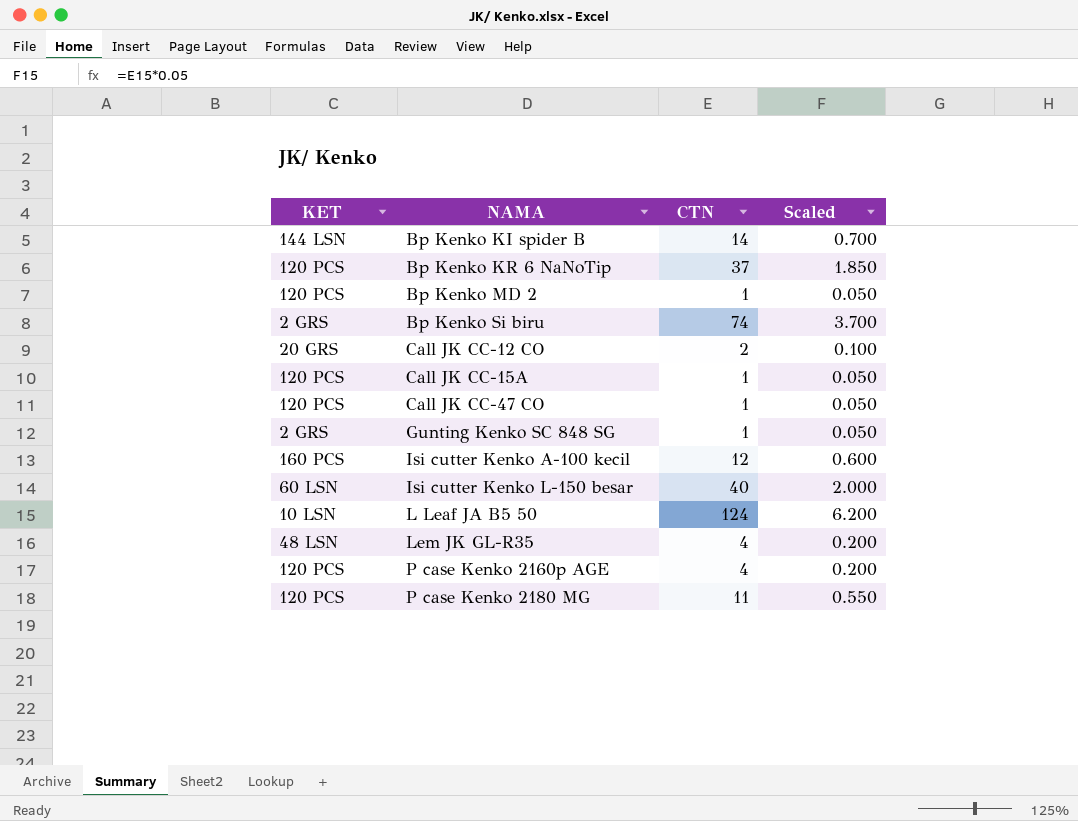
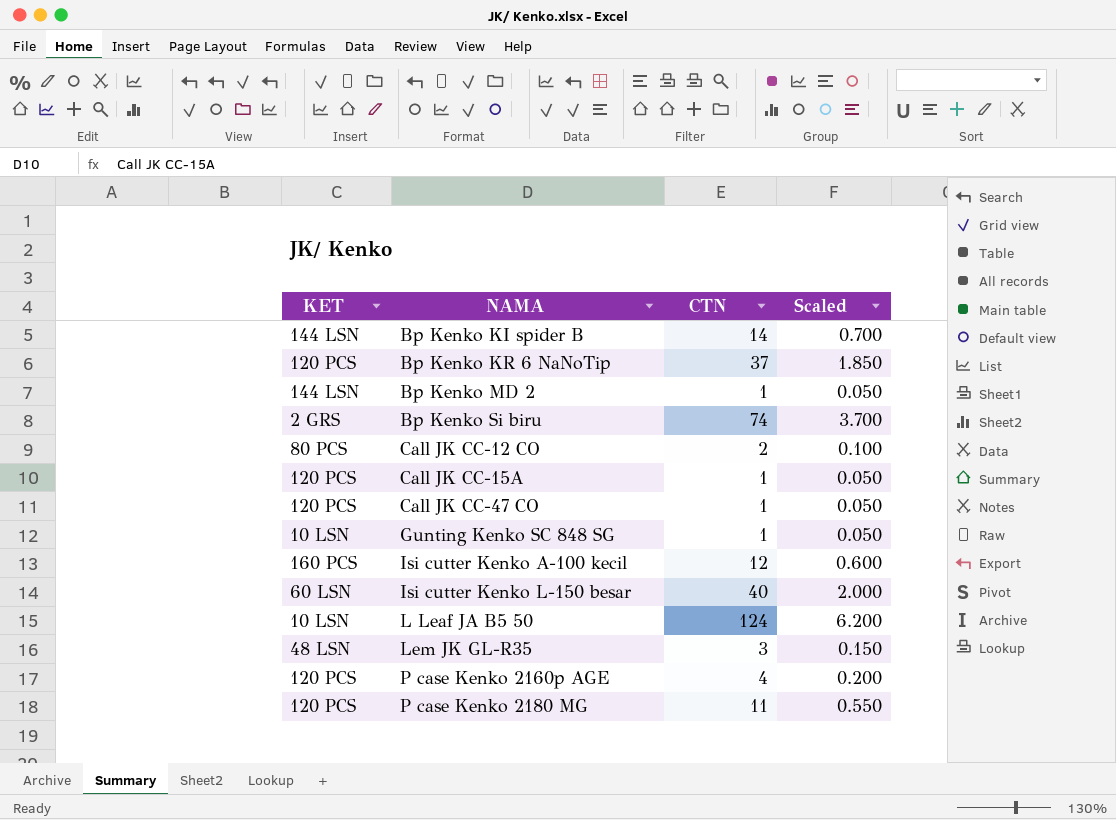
Bp Kenko MD 2 | KET: 120 PCS -> 144 LSN
Call JK CC-12 CO | KET: 20 GRS -> 80 PCS
Gunting Kenko SC 848 SG | KET: 2 GRS -> 10 LSN
Lem JK GL-R35 | CTN: 4 -> 3
Lem JK GL-R35 | Scaled: 0.200 -> 0.150

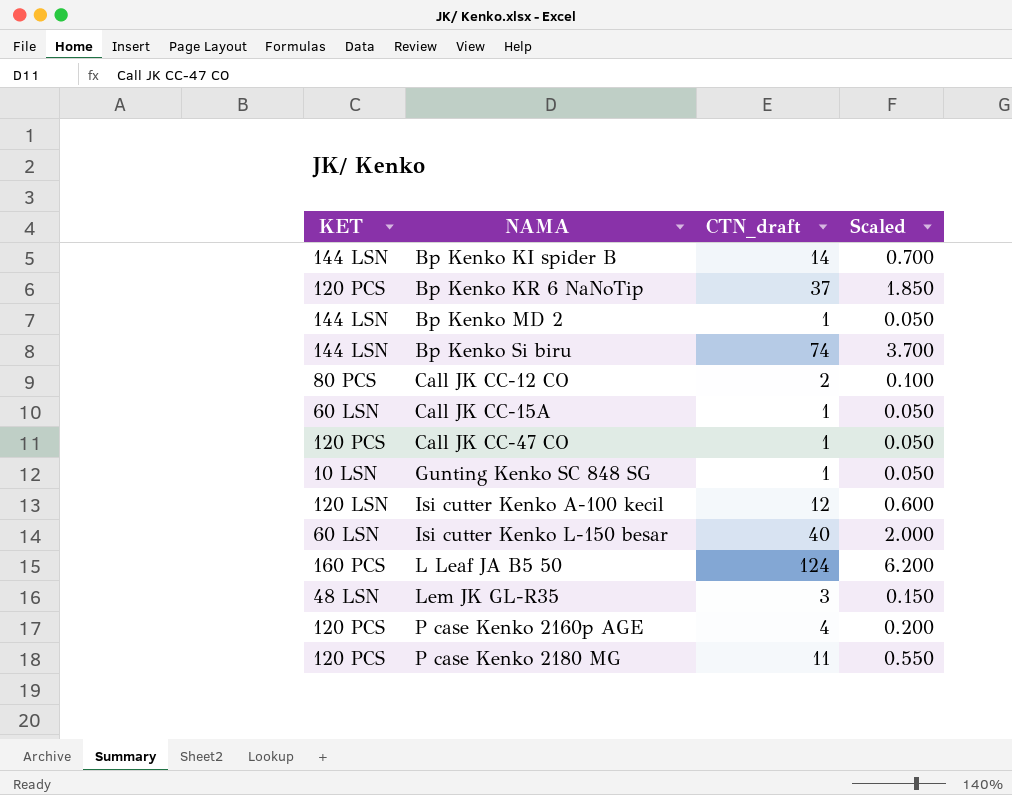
column name: CTN -> CTN_draft
Bp Kenko Si biru | KET: 2 GRS -> 144 LSN
Call JK CC-15A | KET: 120 PCS -> 60 LSN
Isi cutter Kenko A-100 kecil | KET: 160 PCS -> 120 LSN
L Leaf JA B5 50 | KET: 10 LSN -> 160 PCS

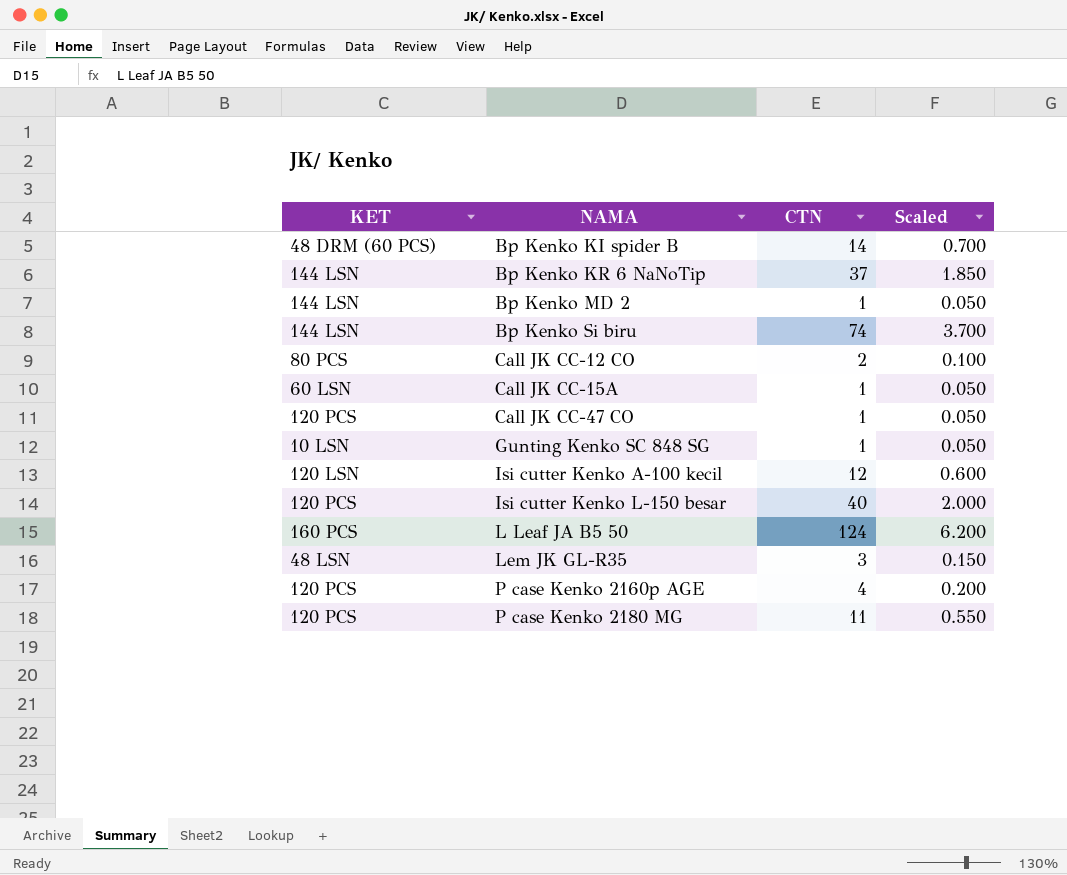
column name: CTN_draft -> CTN
Bp Kenko KI spider B | KET: 144 LSN -> 48 DRM (60 PCS)
Bp Kenko KR 6 NaNoTip | KET: 120 PCS -> 144 LSN
Isi cutter Kenko L-150 besar | KET: 60 LSN -> 120 PCS

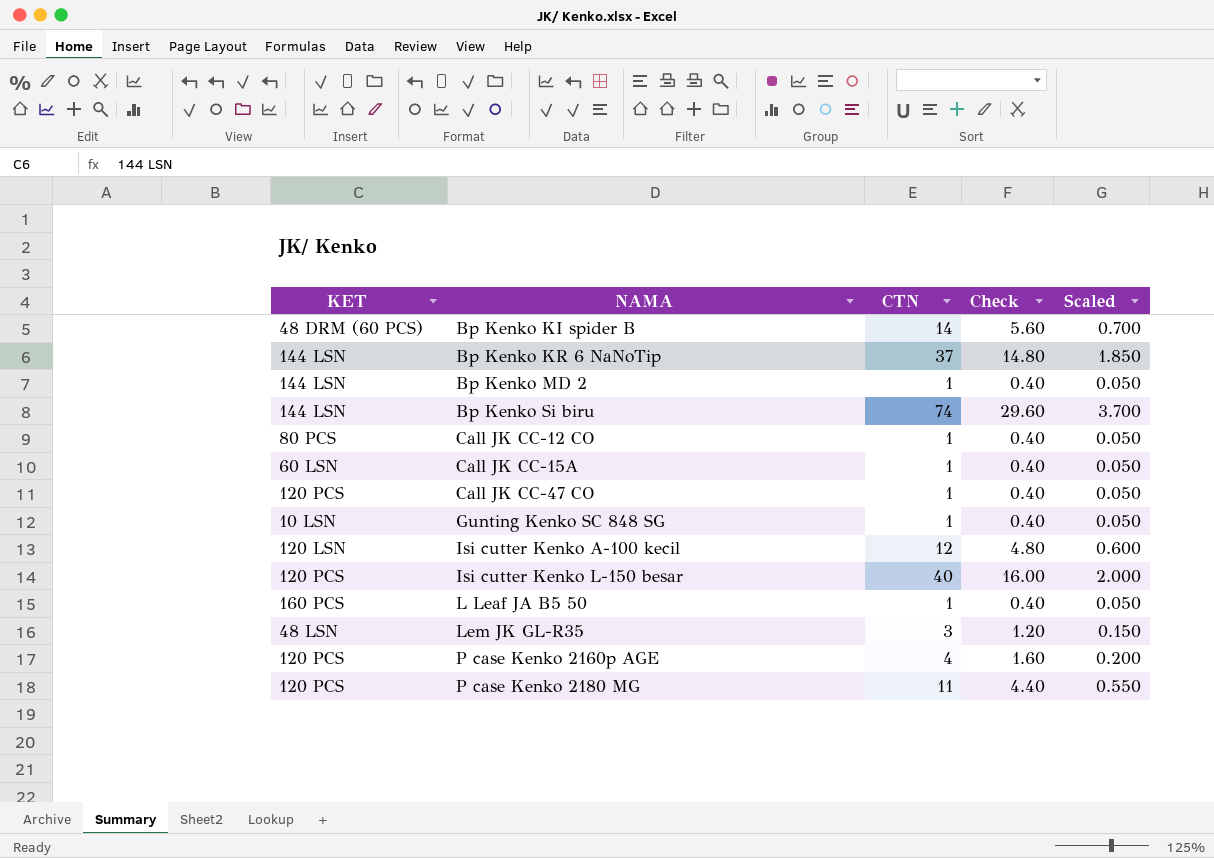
column Check | formula: none -> [CTN] * 0.4
Call JK CC-12 CO | CTN: 2 -> 1
Call JK CC-12 CO | Scaled: 0.100 -> 0.050
L Leaf JA B5 50 | CTN: 124 -> 1
L Leaf JA B5 50 | Scaled: 6.200 -> 0.050

